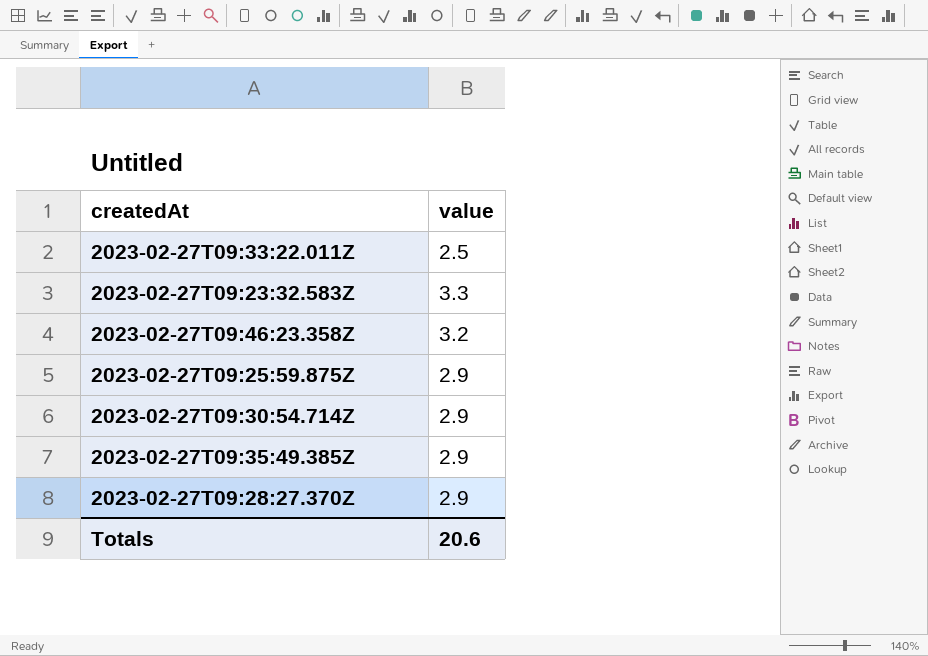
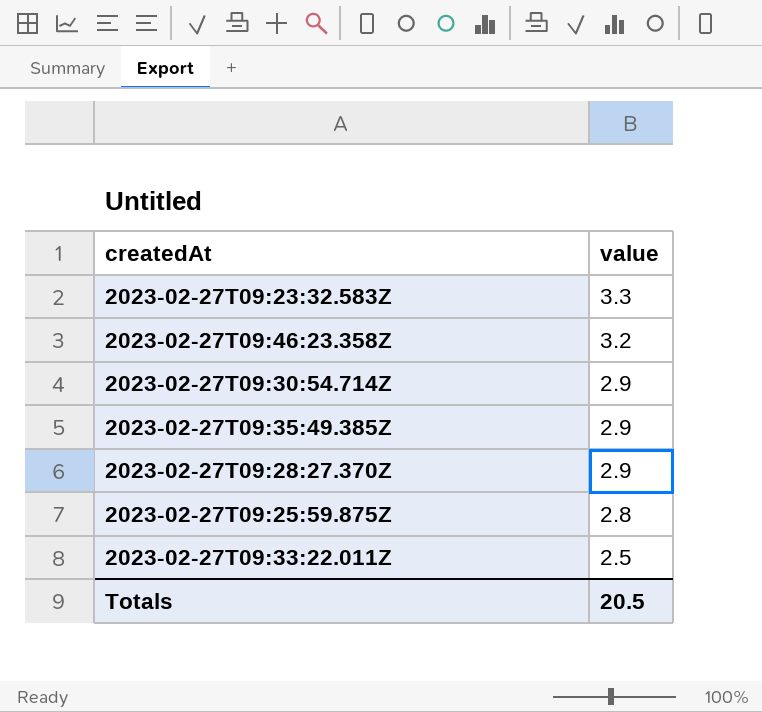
row order: none -> value descending
2023-02-27T09:25:59.875Z | value: 2.9 -> 2.8
Totals | value: 20.6 -> 20.5

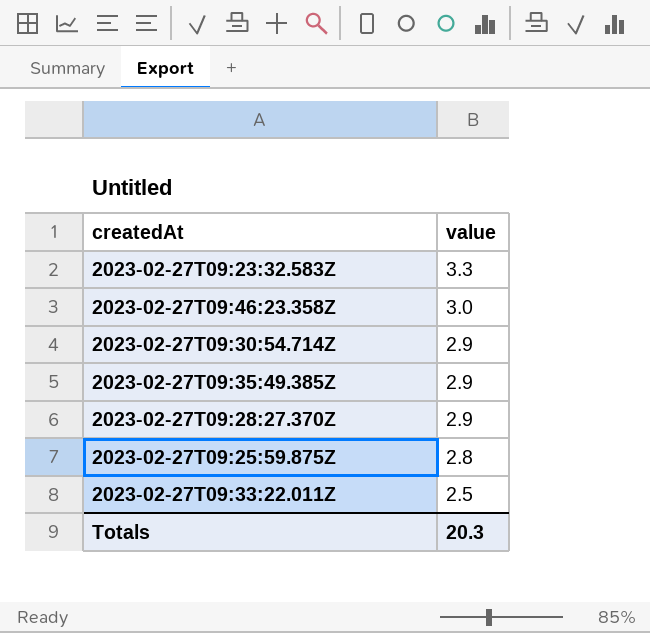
2023-02-27T09:46:23.358Z | value: 3.2 -> 3.0
Totals | value: 20.5 -> 20.3

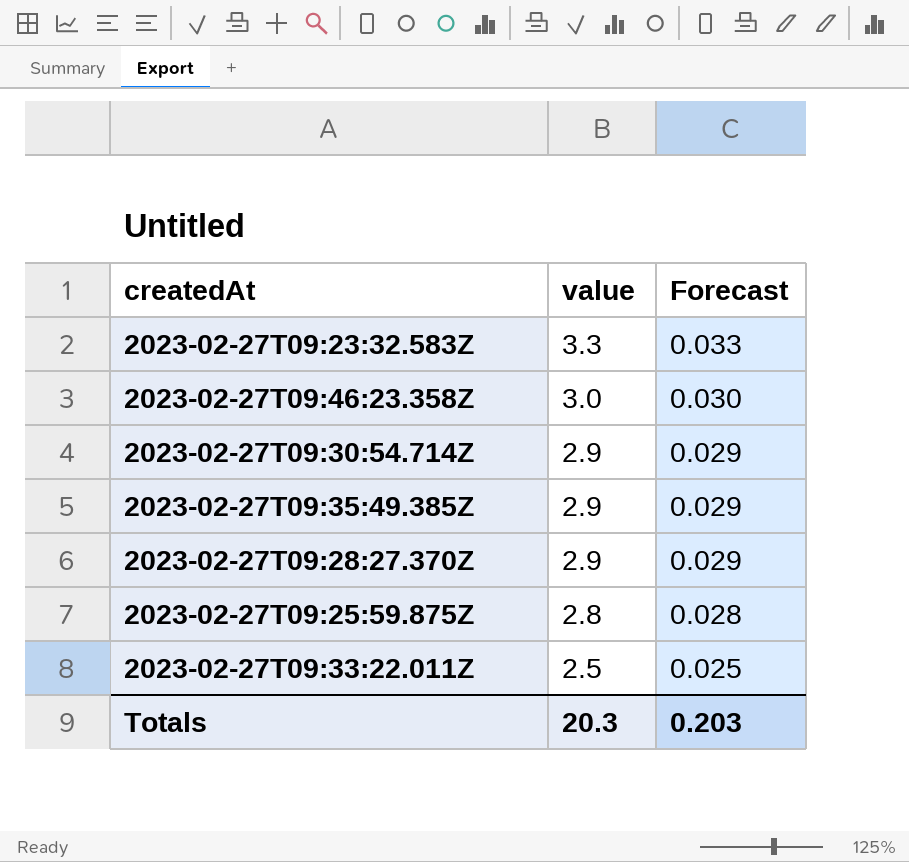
column Forecast | formula: none -> [value] * 0.01

